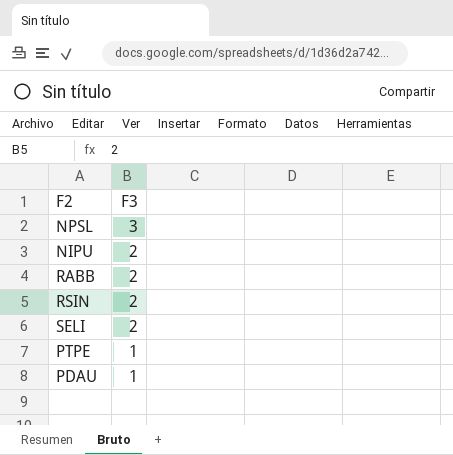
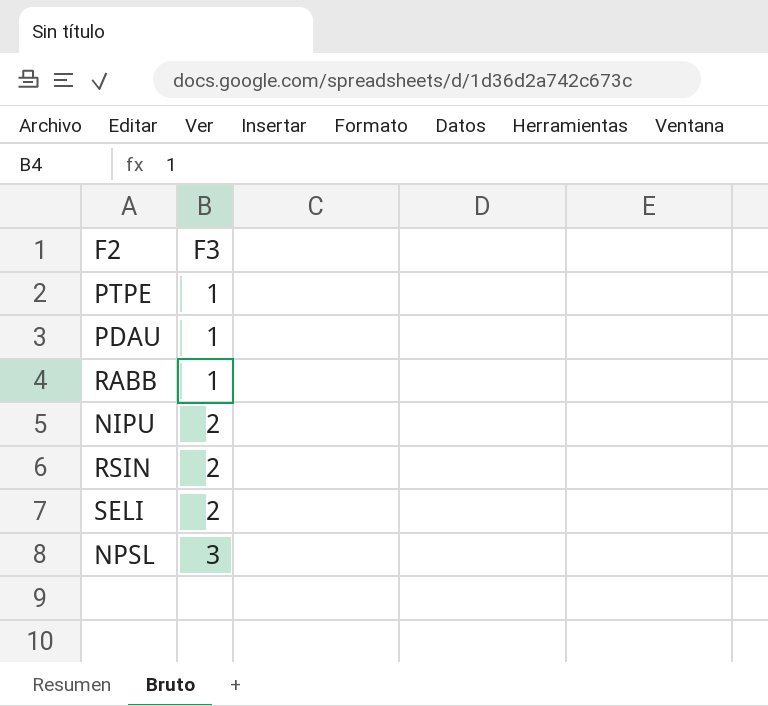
row order: F3 descending -> F3 ascending
RABB | F3: 2 -> 1

